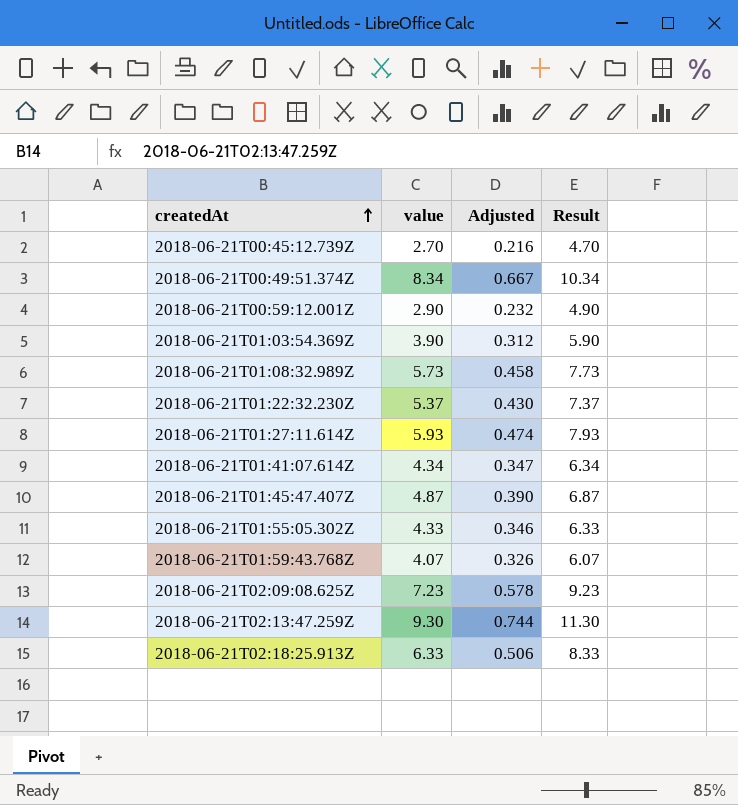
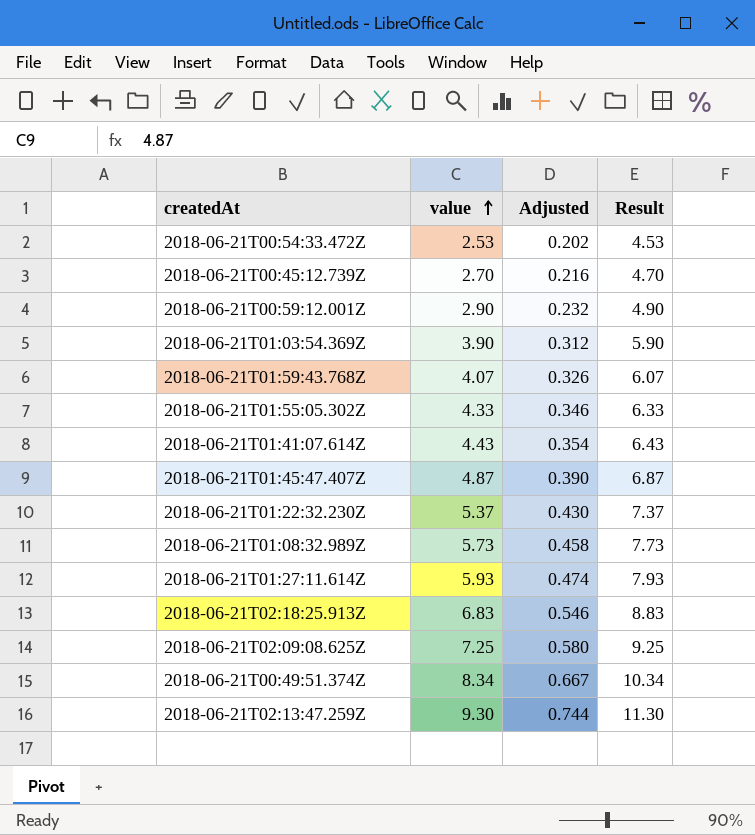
row order: createdAt ascending -> value ascending
row 2018-06-21T00:54:33.472Z: none -> 2.53 | 0.202 | 4.53
2018-06-21T01:41:07.614Z | value: 4.34 -> 4.43
2018-06-21T01:41:07.614Z | Adjusted: 0.347 -> 0.354
2018-06-21T01:41:07.614Z | Result: 6.34 -> 6.43
2018-06-21T02:18:25.913Z | value: 6.33 -> 6.83
2018-06-21T02:18:25.913Z | Adjusted: 0.506 -> 0.546
2018-06-21T02:18:25.913Z | Result: 8.33 -> 8.83
2018-06-21T02:09:08.625Z | value: 7.23 -> 7.25
2018-06-21T02:09:08.625Z | Adjusted: 0.578 -> 0.580
2018-06-21T02:09:08.625Z | Result: 9.23 -> 9.25

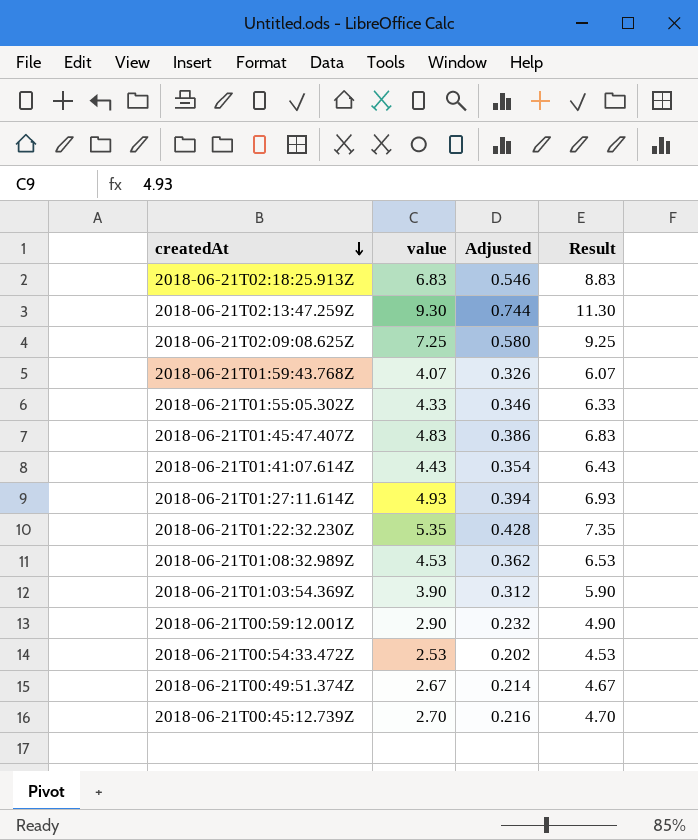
row order: value ascending -> createdAt descending
2018-06-21T01:45:47.407Z | value: 4.87 -> 4.83
2018-06-21T01:45:47.407Z | Adjusted: 0.390 -> 0.386
2018-06-21T01:45:47.407Z | Result: 6.87 -> 6.83
2018-06-21T01:27:11.614Z | value: 5.93 -> 4.93
2018-06-21T01:27:11.614Z | Adjusted: 0.474 -> 0.394
2018-06-21T01:27:11.614Z | Result: 7.93 -> 6.93
2018-06-21T01:22:32.230Z | value: 5.37 -> 5.35
2018-06-21T01:22:32.230Z | Adjusted: 0.430 -> 0.428
2018-06-21T01:22:32.230Z | Result: 7.37 -> 7.35
2018-06-21T01:08:32.989Z | value: 5.73 -> 4.53
2018-06-21T01:08:32.989Z | Adjusted: 0.458 -> 0.362
2018-06-21T01:08:32.989Z | Result: 7.73 -> 6.53
2018-06-21T00:49:51.374Z | value: 8.34 -> 2.67
2018-06-21T00:49:51.374Z | Adjusted: 0.667 -> 0.214
2018-06-21T00:49:51.374Z | Result: 10.34 -> 4.67

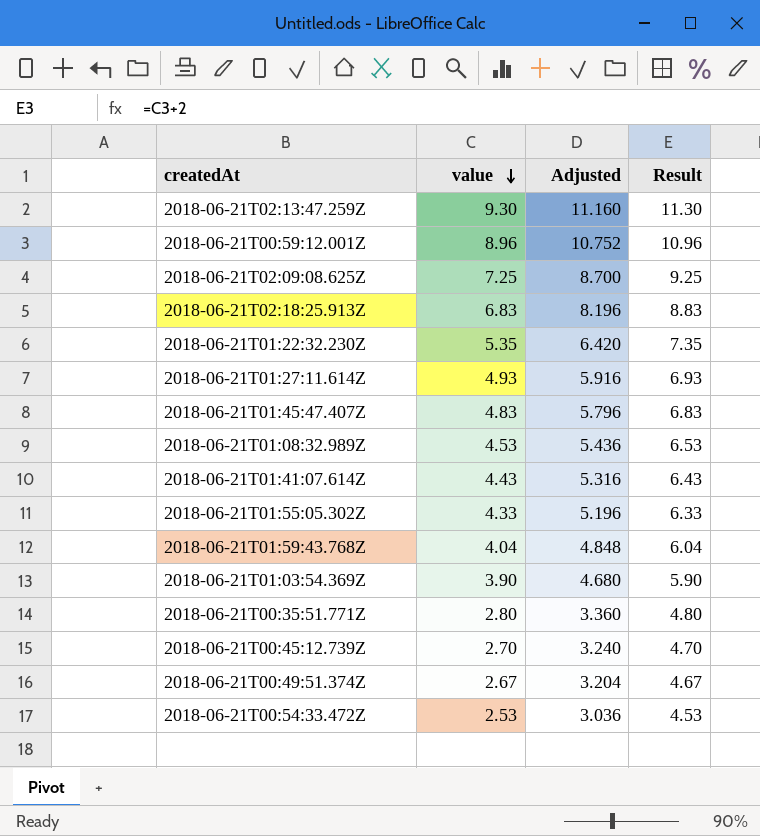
row order: createdAt descending -> value descending
column Adjusted | formula: [value] * 0.08 -> [value] * 1.2
2018-06-21T00:59:12.001Z | value: 2.90 -> 8.96
2018-06-21T00:59:12.001Z | Result: 4.90 -> 10.96
2018-06-21T01:59:43.768Z | value: 4.07 -> 4.04
2018-06-21T01:59:43.768Z | Result: 6.07 -> 6.04
row 2018-06-21T00:35:51.771Z: none -> 2.80 | 3.360 | 4.80

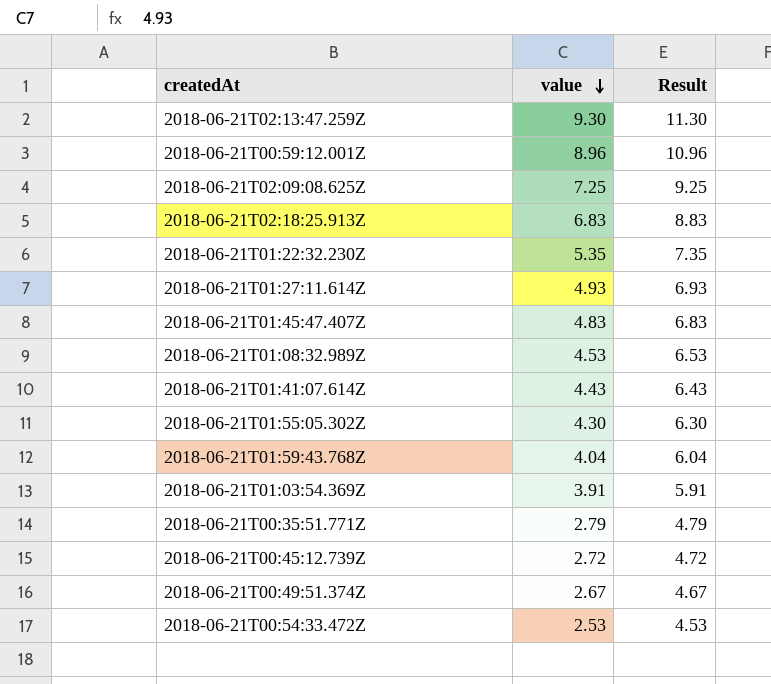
column Adjusted | formula: [value] * 1.2 -> none
2018-06-21T01:55:05.302Z | value: 4.33 -> 4.30
2018-06-21T01:55:05.302Z | Result: 6.33 -> 6.30
2018-06-21T01:03:54.369Z | value: 3.90 -> 3.91
2018-06-21T01:03:54.369Z | Result: 5.90 -> 5.91
2018-06-21T00:35:51.771Z | value: 2.80 -> 2.79
2018-06-21T00:35:51.771Z | Result: 4.80 -> 4.79
2018-06-21T00:45:12.739Z | value: 2.70 -> 2.72
2018-06-21T00:45:12.739Z | Result: 4.70 -> 4.72

